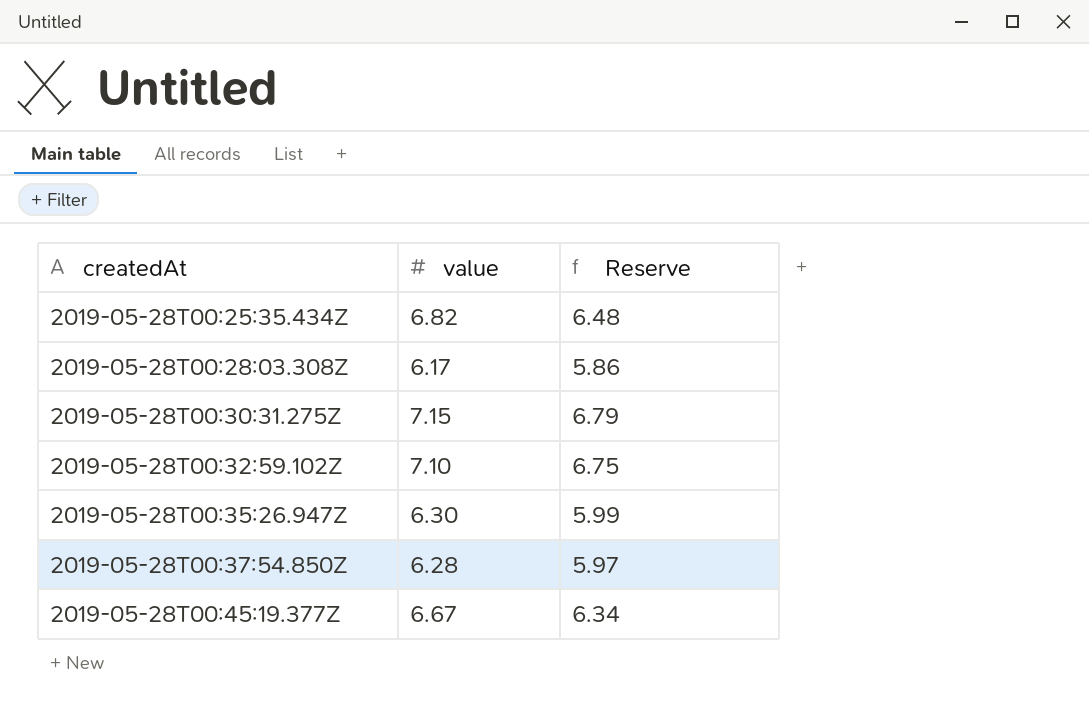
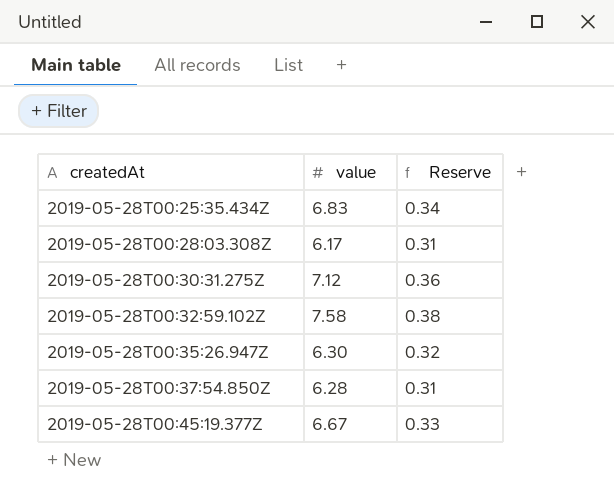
column Reserve | formula: [value] * 0.95 -> [value] * 0.05
2019-05-28T00:25:35.434Z | value: 6.82 -> 6.83
2019-05-28T00:30:31.275Z | value: 7.15 -> 7.12
2019-05-28T00:32:59.102Z | value: 7.10 -> 7.58

